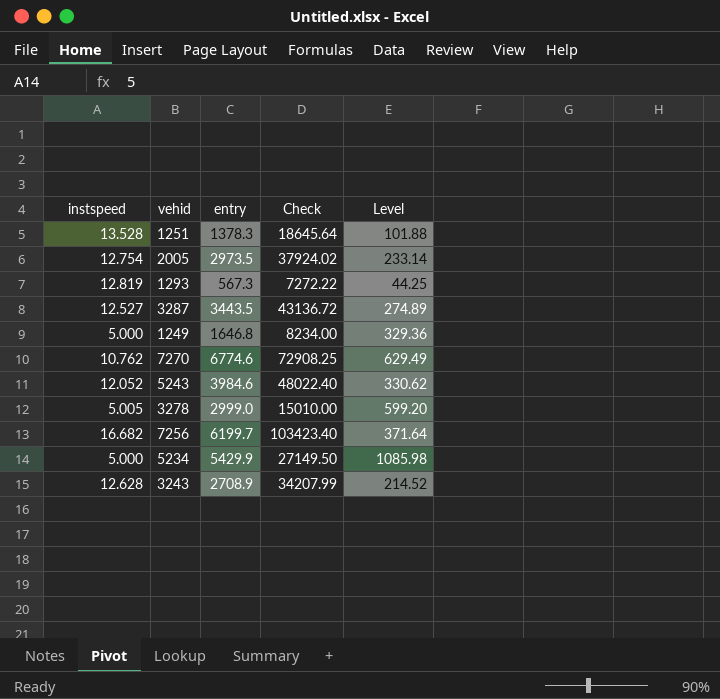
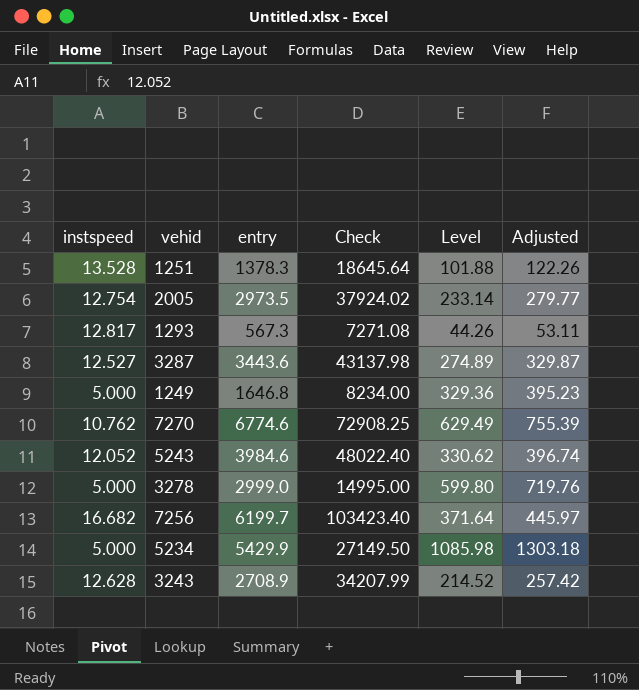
column Adjusted | formula: none -> [Level] * 1.2
1293 | instspeed: 12.819 -> 12.817
1293 | Check: 7272.22 -> 7271.08
1293 | Level: 44.25 -> 44.26
3287 | entry: 3443.5 -> 3443.6
3287 | Check: 43136.72 -> 43137.98
3278 | instspeed: 5.005 -> 5.000
3278 | Check: 15010.00 -> 14995.00
3278 | Level: 599.20 -> 599.80

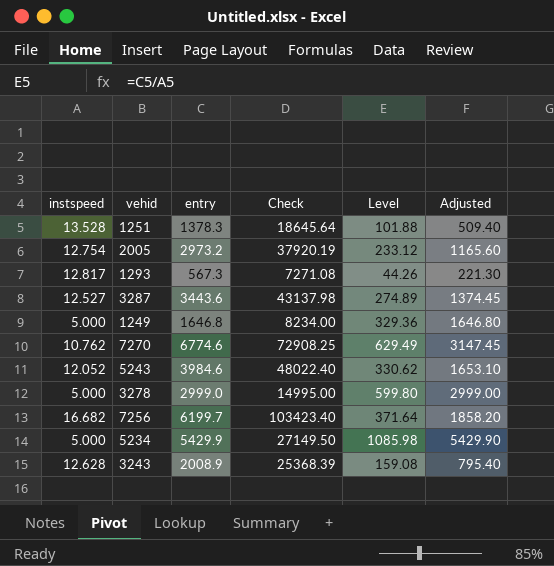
column Adjusted | formula: [Level] * 1.2 -> [Level] * 5
2005 | entry: 2973.5 -> 2973.2
2005 | Check: 37924.02 -> 37920.19
2005 | Level: 233.14 -> 233.12
3243 | entry: 2708.9 -> 2008.9
3243 | Check: 34207.99 -> 25368.39
3243 | Level: 214.52 -> 159.08

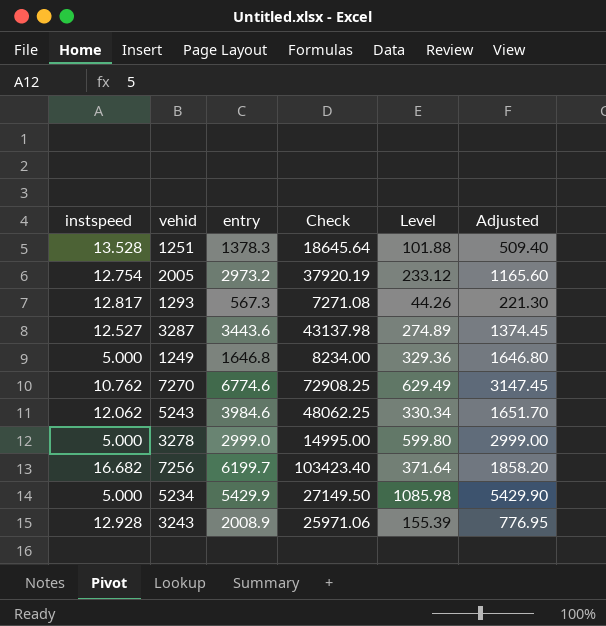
5243 | instspeed: 12.052 -> 12.062
5243 | Check: 48022.40 -> 48062.25
5243 | Level: 330.62 -> 330.34
5243 | Adjusted: 1653.10 -> 1651.70
3243 | instspeed: 12.628 -> 12.928
3243 | Check: 25368.39 -> 25971.06
3243 | Level: 159.08 -> 155.39
3243 | Adjusted: 795.40 -> 776.95

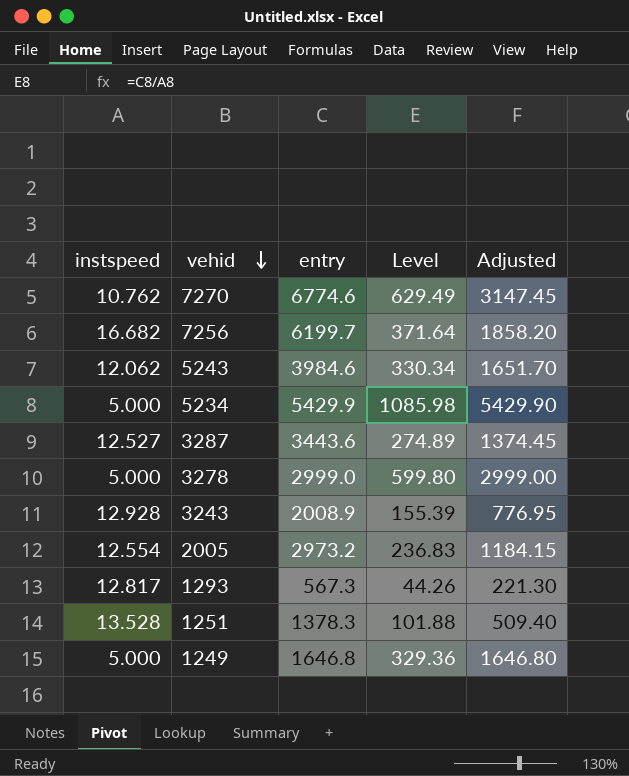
row order: none -> vehid descending
column Check | formula: [instspeed] * [entry] -> none
2005 | instspeed: 12.754 -> 12.554
2005 | Level: 233.12 -> 236.83
2005 | Adjusted: 1165.60 -> 1184.15

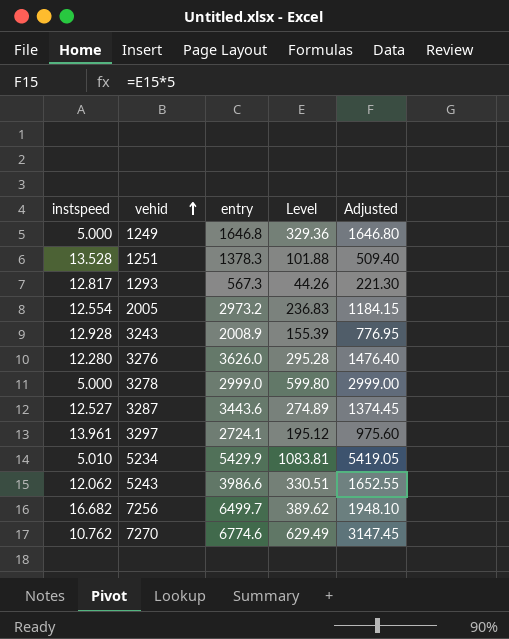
row order: vehid descending -> vehid ascending
row 3276: none -> 12.280 | 3626.0 | 295.28 | 1476.40
row 3297: none -> 13.961 | 2724.1 | 195.12 | 975.60
5234 | instspeed: 5.000 -> 5.010
5234 | Level: 1085.98 -> 1083.81
5234 | Adjusted: 5429.90 -> 5419.05
5243 | entry: 3984.6 -> 3986.6
5243 | Level: 330.34 -> 330.51
5243 | Adjusted: 1651.70 -> 1652.55
7256 | entry: 6199.7 -> 6499.7
7256 | Level: 371.64 -> 389.62
7256 | Adjusted: 1858.20 -> 1948.10

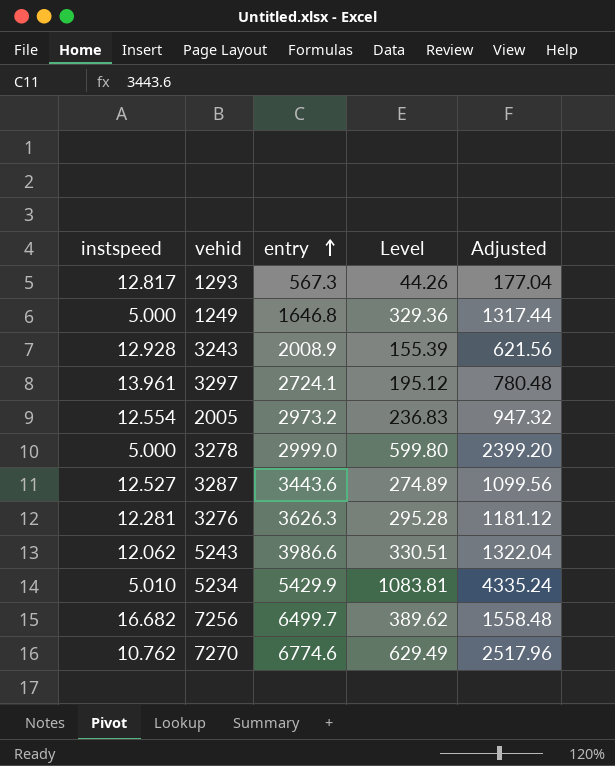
row order: vehid ascending -> entry ascending
column Adjusted | formula: [Level] * 5 -> [Level] * 4
row 1251: 13.528 | 1378.3 | 101.88 | 509.40 -> none
3276 | instspeed: 12.280 -> 12.281
3276 | entry: 3626.0 -> 3626.3

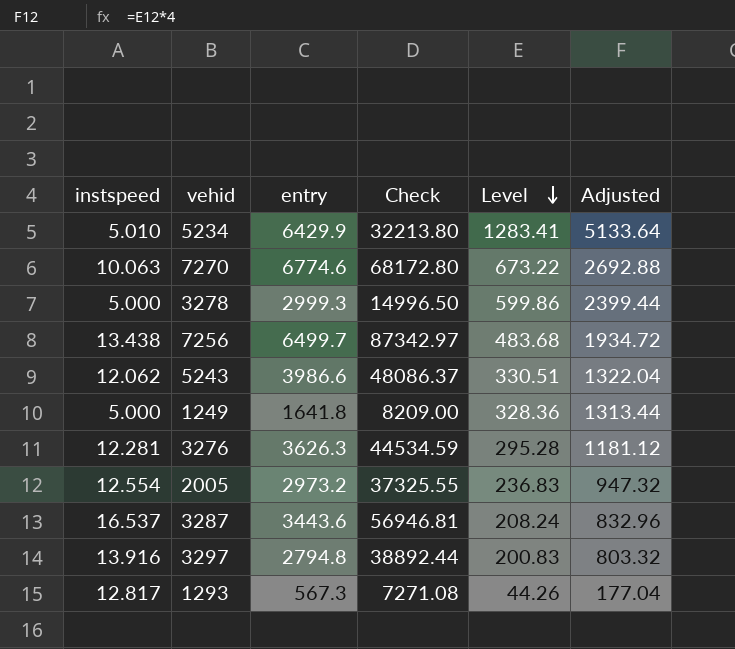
row order: entry ascending -> Level descending
column Check | formula: none -> [instspeed] * [entry]
row 3243: 12.928 | 2008.9 | 155.39 | 621.56 -> none
5234 | entry: 5429.9 -> 6429.9
5234 | Level: 1083.81 -> 1283.41
5234 | Adjusted: 4335.24 -> 5133.64
7270 | instspeed: 10.762 -> 10.063
7270 | Level: 629.49 -> 673.22
7270 | Adjusted: 2517.96 -> 2692.88
3278 | entry: 2999.0 -> 2999.3
3278 | Level: 599.80 -> 599.86
3278 | Adjusted: 2399.20 -> 2399.44
7256 | instspeed: 16.682 -> 13.438
7256 | Level: 389.62 -> 483.68
7256 | Adjusted: 1558.48 -> 1934.72
1249 | entry: 1646.8 -> 1641.8
1249 | Level: 329.36 -> 328.36
1249 | Adjusted: 1317.44 -> 1313.44
3287 | instspeed: 12.527 -> 16.537
3287 | Level: 274.89 -> 208.24
3287 | Adjusted: 1099.56 -> 832.96
3297 | instspeed: 13.961 -> 13.916
3297 | entry: 2724.1 -> 2794.8
3297 | Level: 195.12 -> 200.83
3297 | Adjusted: 780.48 -> 803.32

